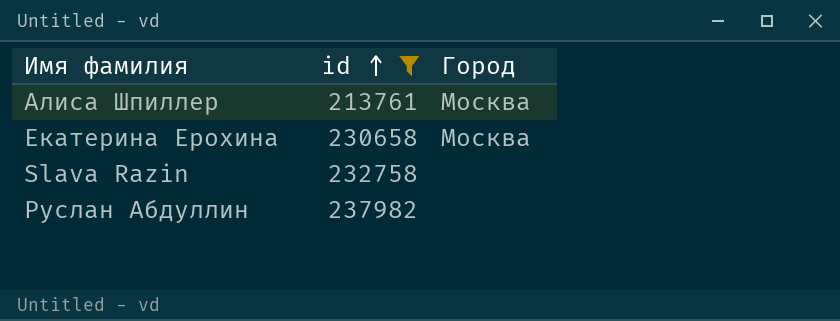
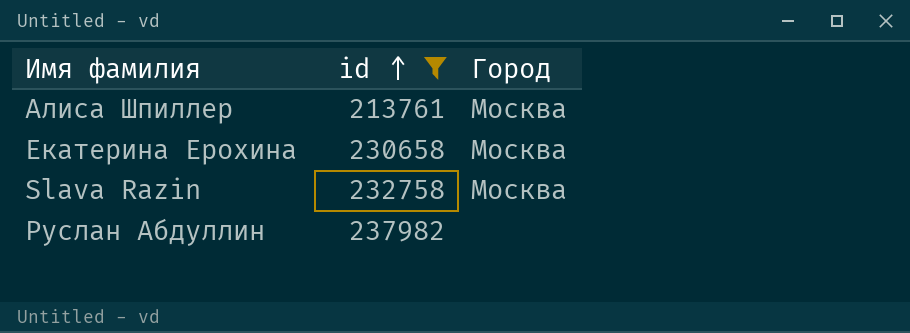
Slava Razin | Город: none -> Москва

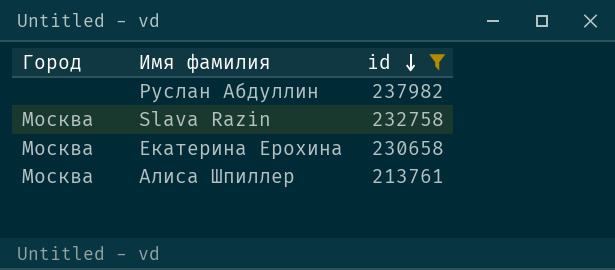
row order: id ascending -> id descending
column Город | position: 3 -> 1

